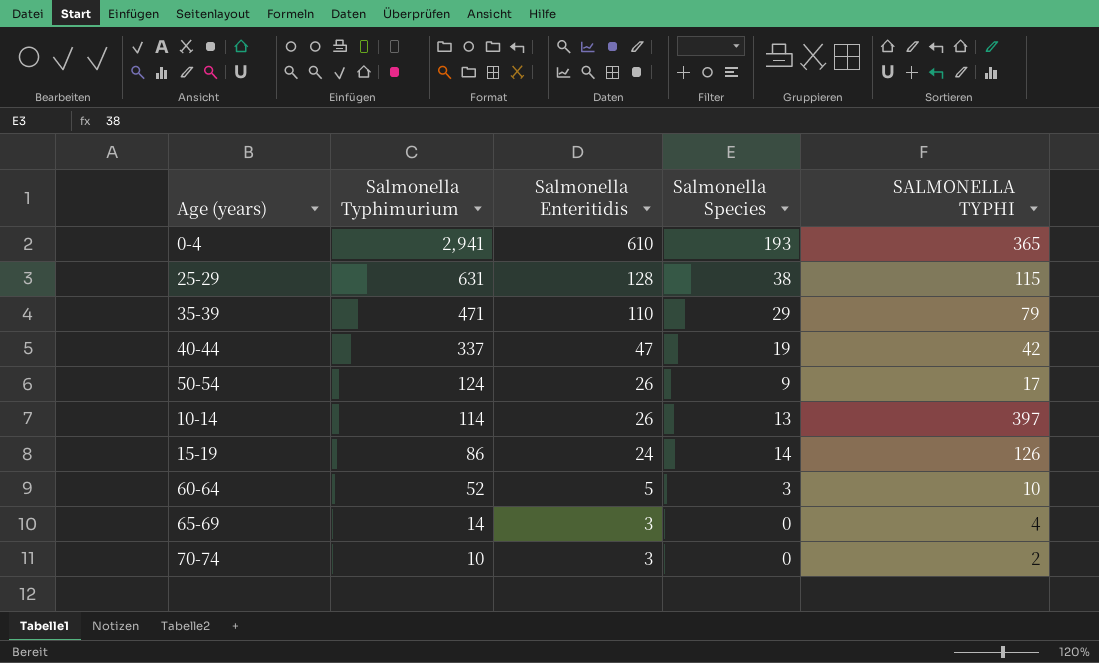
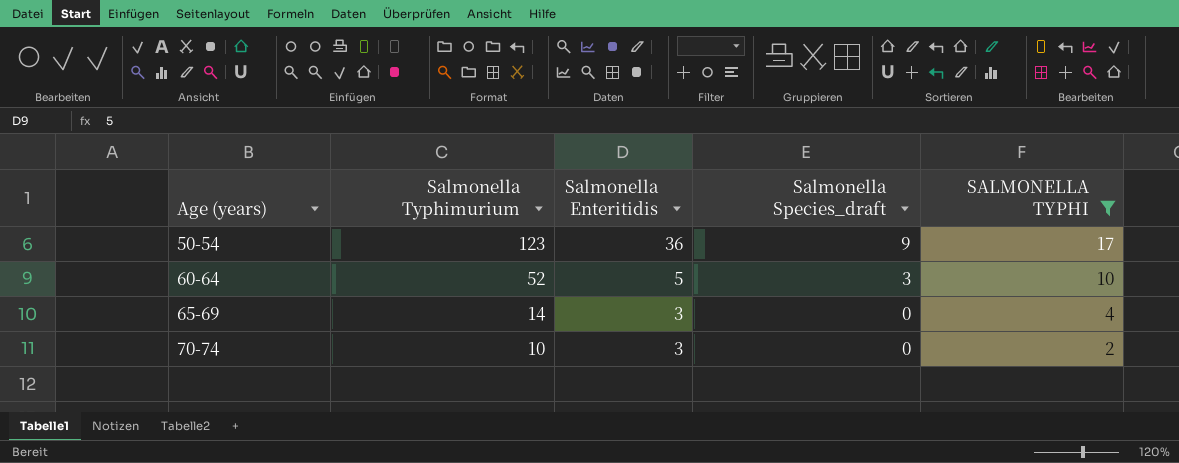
filter: none -> SALMONELLA TYPHI <= 17
column name: Salmonella Species -> Salmonella Species_draft
50-54 | Salmonella Typhimurium: 124 -> 123
50-54 | Salmonella Enteritidis: 26 -> 36

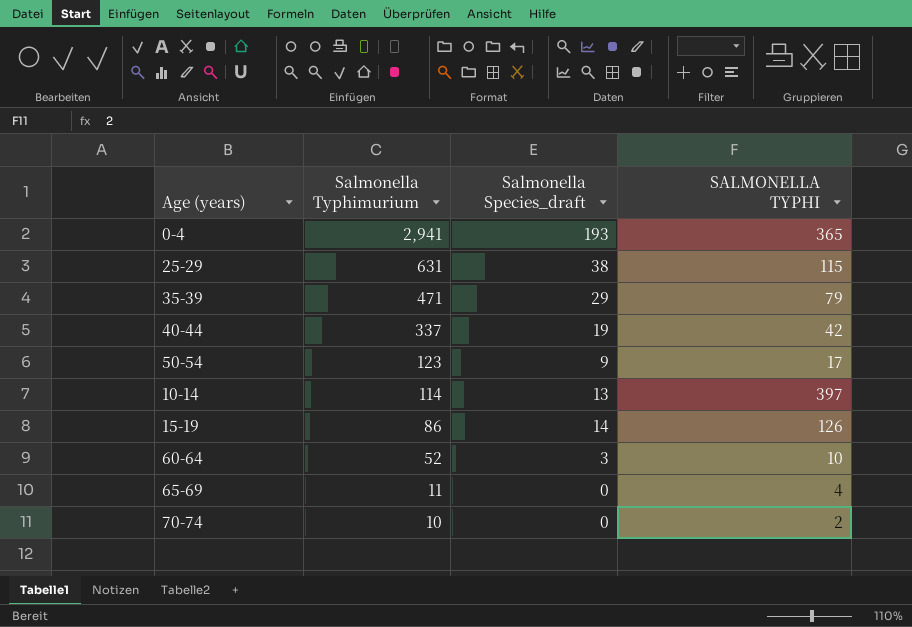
filter: SALMONELLA TYPHI <= 17 -> none
column Salmonella Enteritidis | position: 3 -> none
65-69 | Salmonella Typhimurium: 14 -> 11

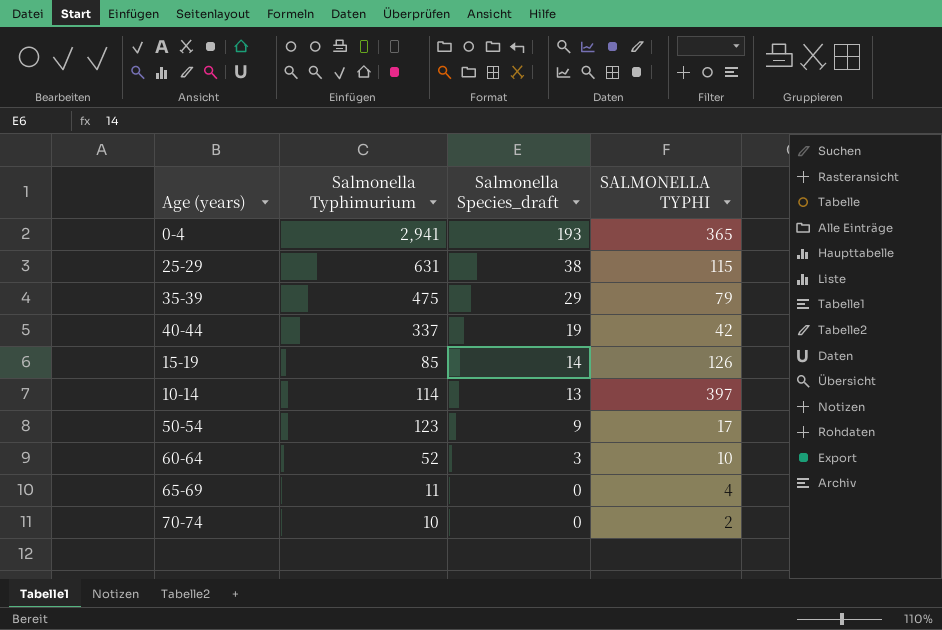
row order: Salmonella Typhimurium descending -> Salmonella Species_draft descending
35-39 | Salmonella Typhimurium: 471 -> 475
15-19 | Salmonella Typhimurium: 86 -> 85

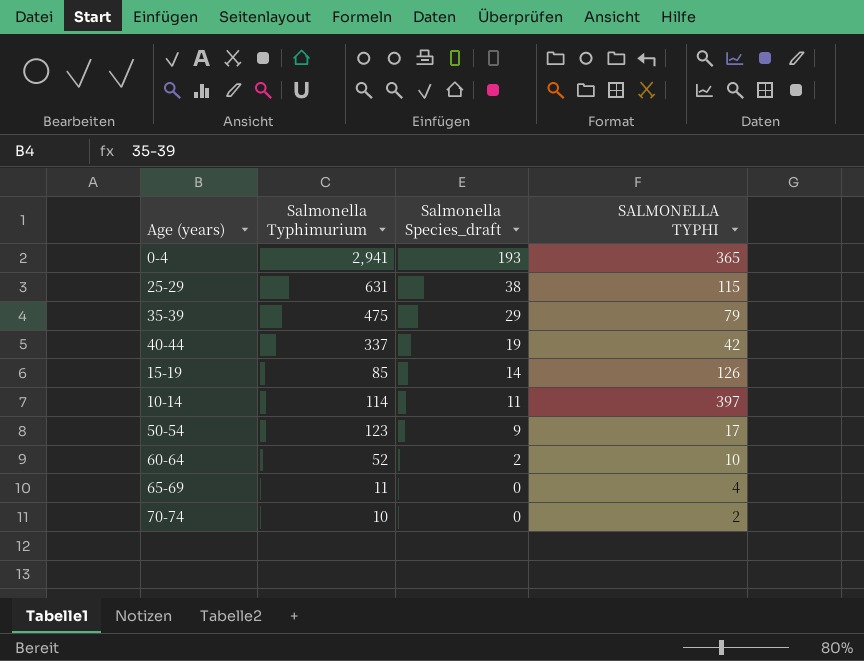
10-14 | Salmonella Species_draft: 13 -> 11
60-64 | Salmonella Species_draft: 3 -> 2

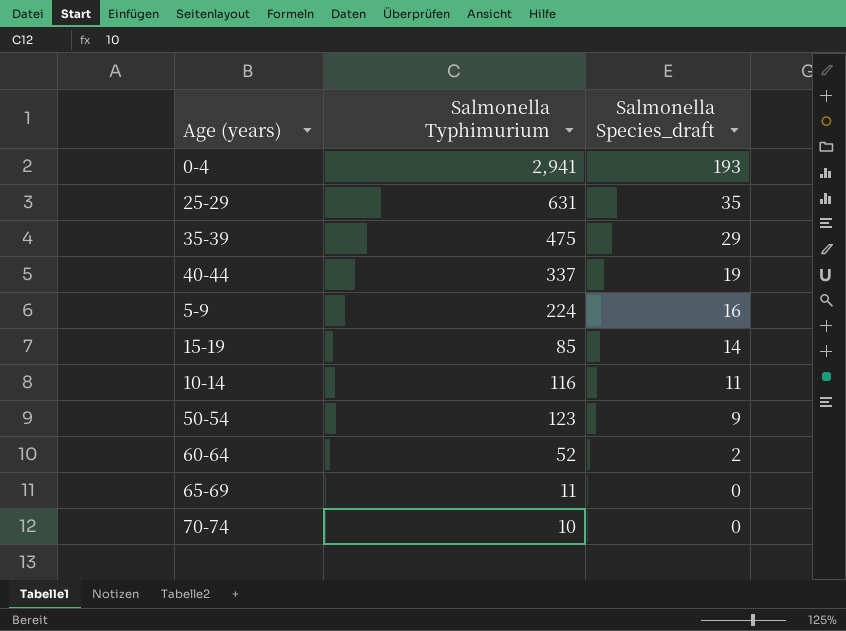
column SALMONELLA TYPHI | position: 4 -> none
25-29 | Salmonella Species_draft: 38 -> 35
row 5-9: none -> 224 | 16
10-14 | Salmonella Typhimurium: 114 -> 116

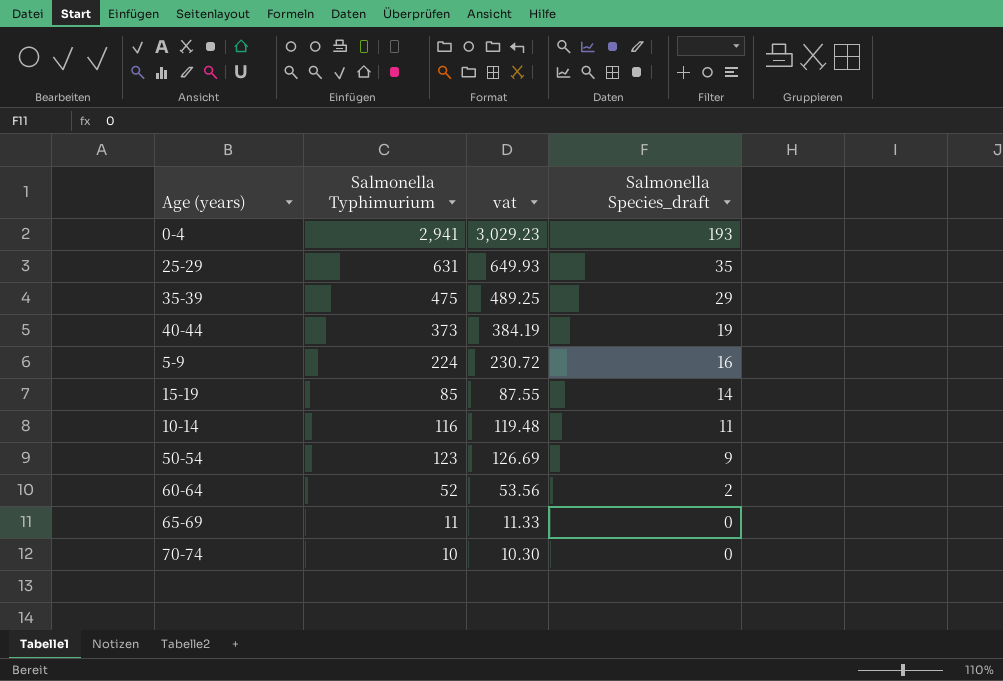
column vat | formula: none -> [Salmonella Typhimurium] * 1.03
40-44 | Salmonella Typhimurium: 337 -> 373

